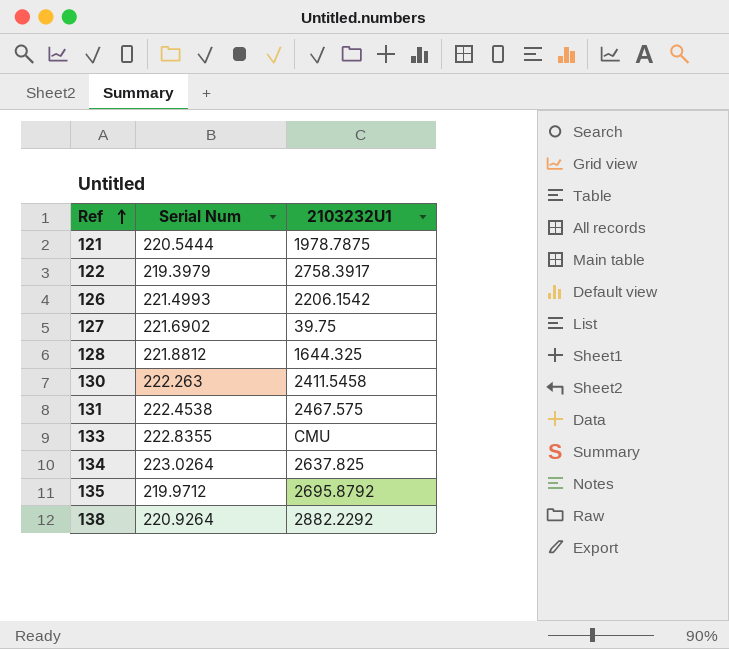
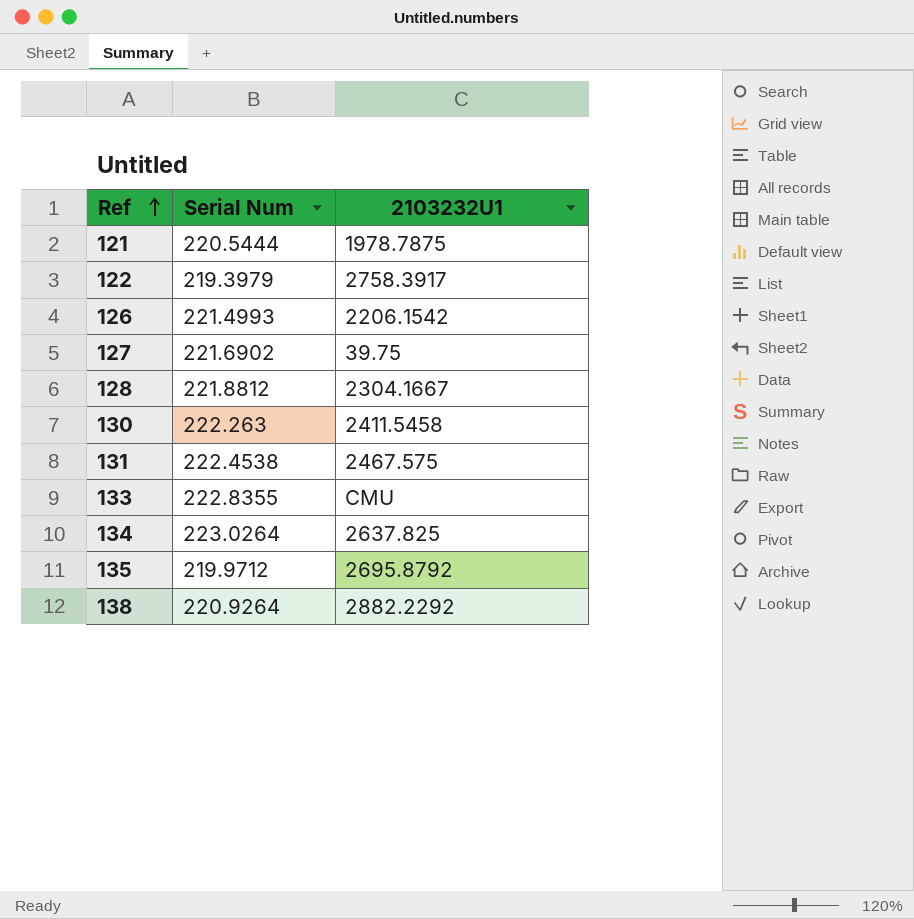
128 | 2103232U1: 1644.325 -> 2304.1667

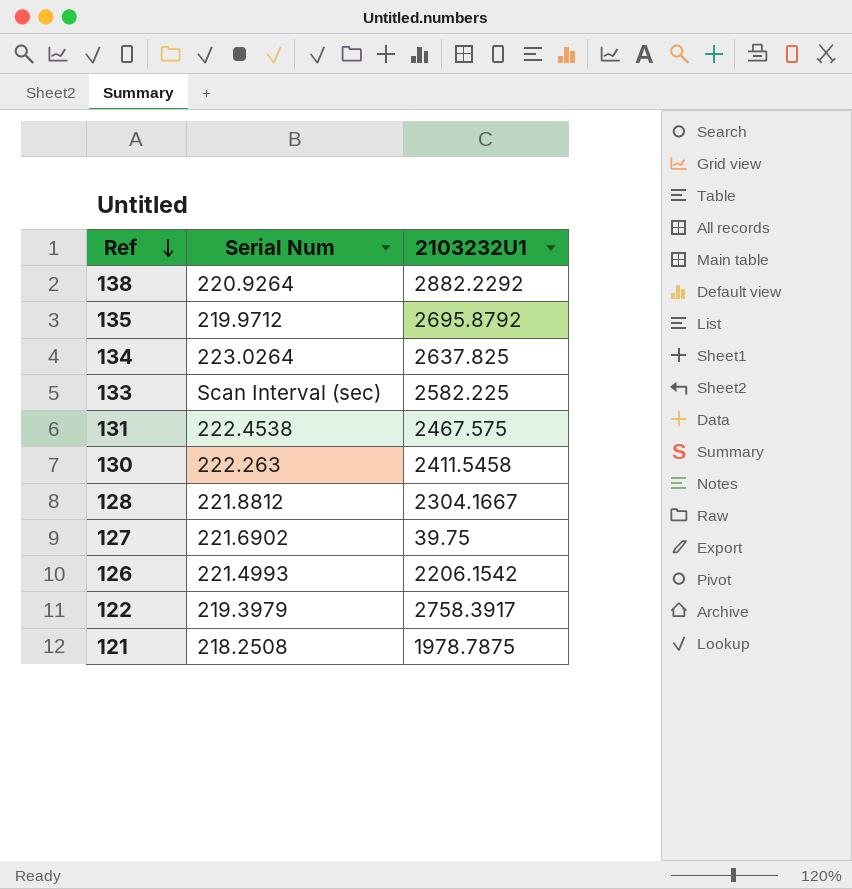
row order: Ref ascending -> Ref descending
133 | Serial Num: 222.8355 -> Scan Interval (sec)
133 | 2103232U1: CMU -> 2582.225
121 | Serial Num: 220.5444 -> 218.2508

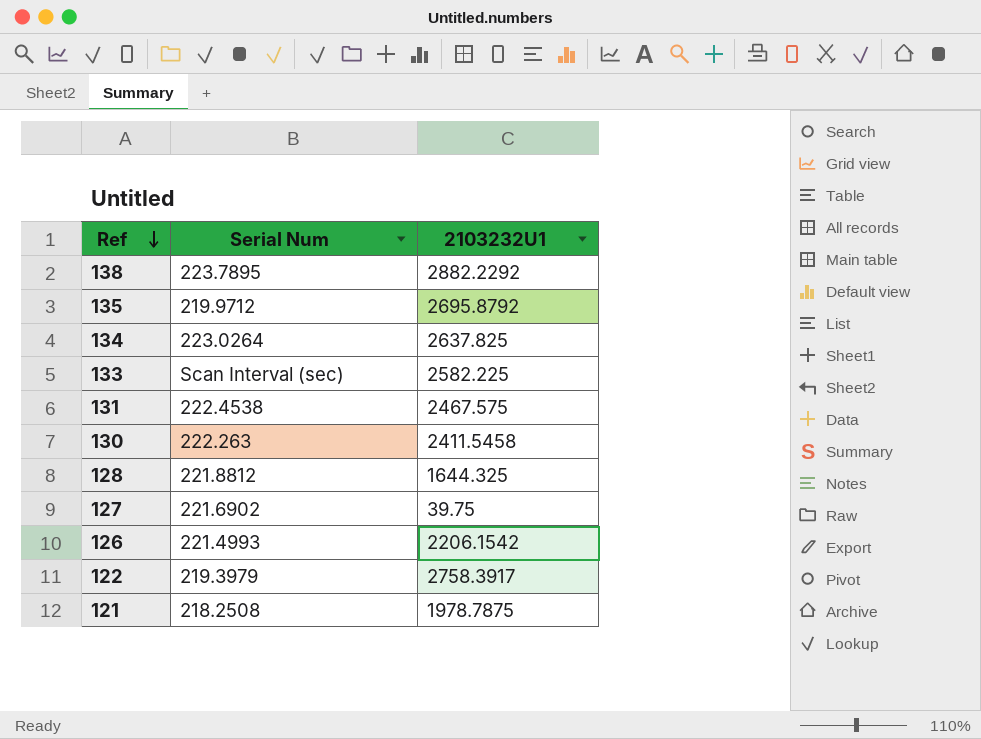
138 | Serial Num: 220.9264 -> 223.7895
128 | 2103232U1: 2304.1667 -> 1644.325

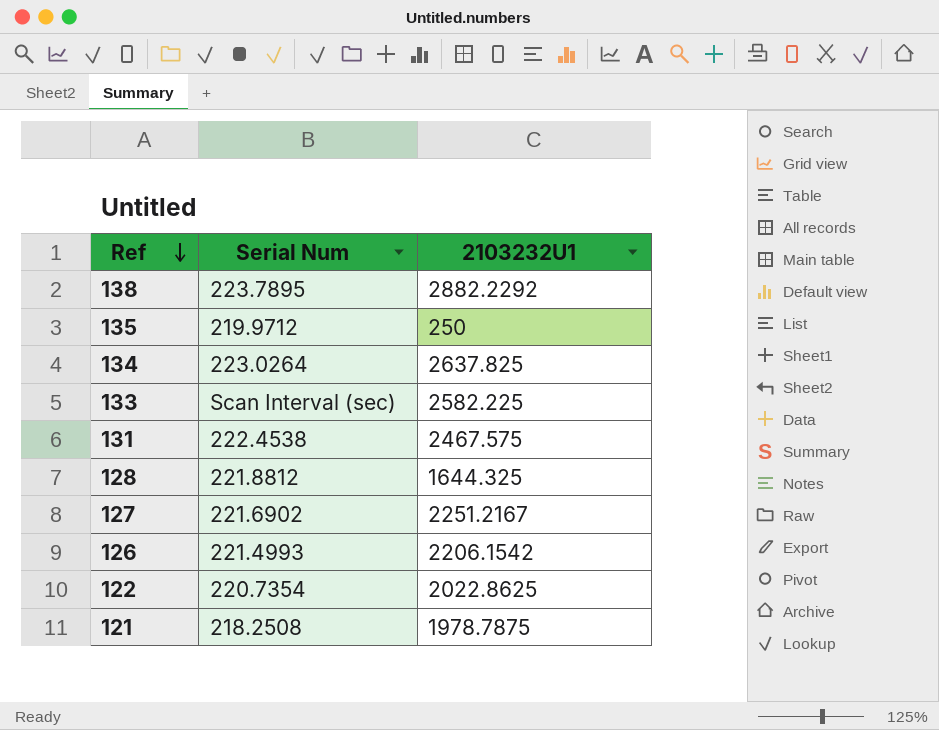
row 130: 222.263 | 2411.5458 -> none
135 | 2103232U1: 2695.8792 -> 250
127 | 2103232U1: 39.75 -> 2251.2167
122 | Serial Num: 219.3979 -> 220.7354
122 | 2103232U1: 2758.3917 -> 2022.8625

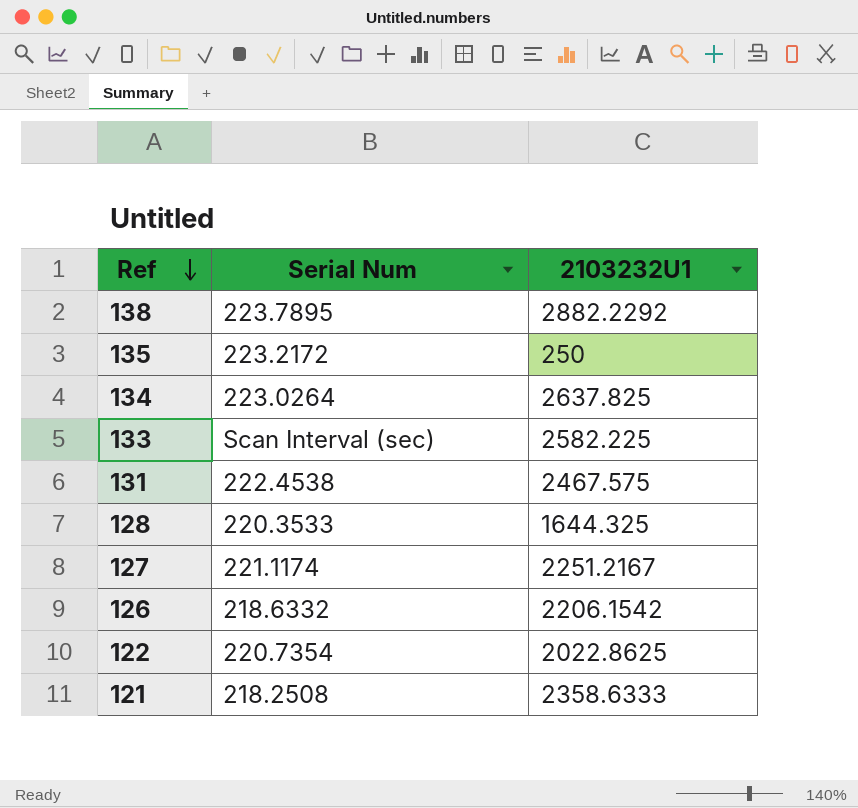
135 | Serial Num: 219.9712 -> 223.2172
128 | Serial Num: 221.8812 -> 220.3533
127 | Serial Num: 221.6902 -> 221.1174
126 | Serial Num: 221.4993 -> 218.6332
121 | 2103232U1: 1978.7875 -> 2358.6333

